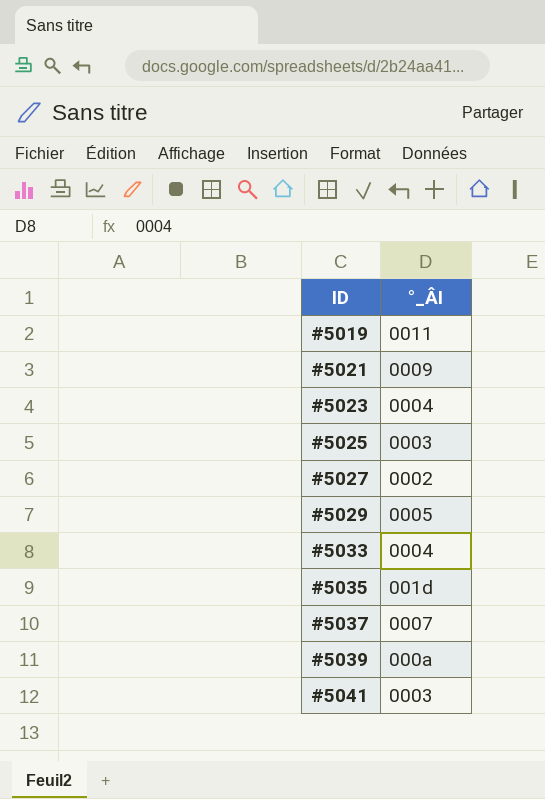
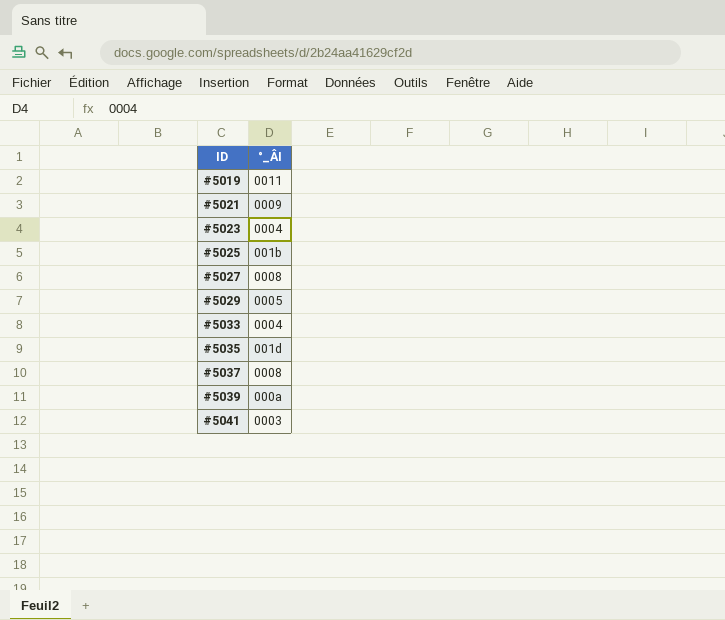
#5025 | °_ÂI: 0003 -> 001b
#5027 | °_ÂI: 0002 -> 0008
#5037 | °_ÂI: 0007 -> 0008

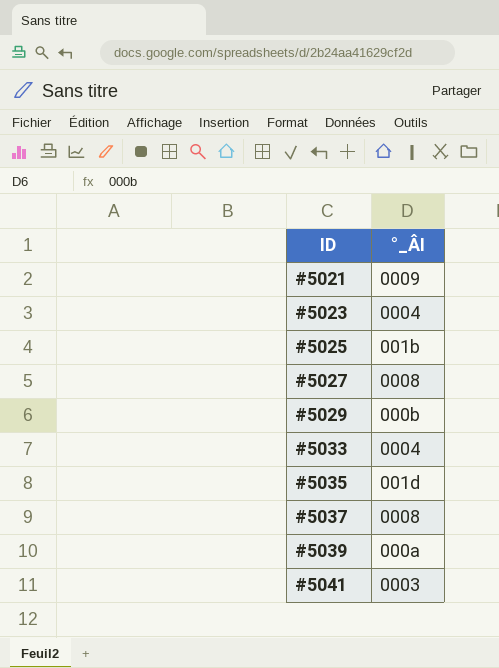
row #5019: 0011 -> none
#5029 | °_ÂI: 0005 -> 000b

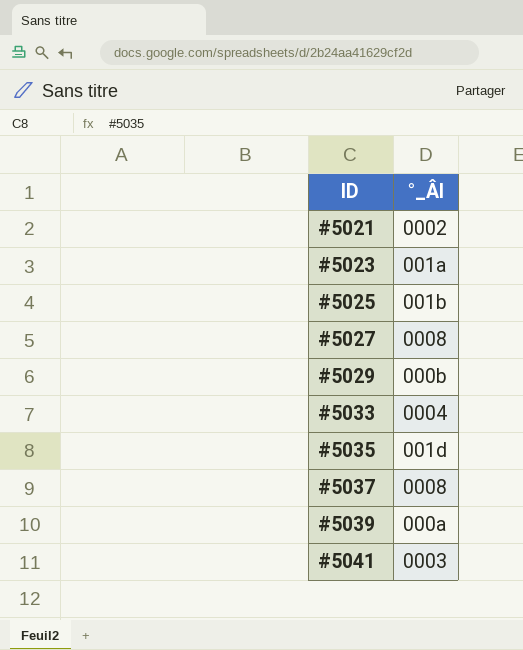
#5021 | °_ÂI: 0009 -> 0002
#5023 | °_ÂI: 0004 -> 001a

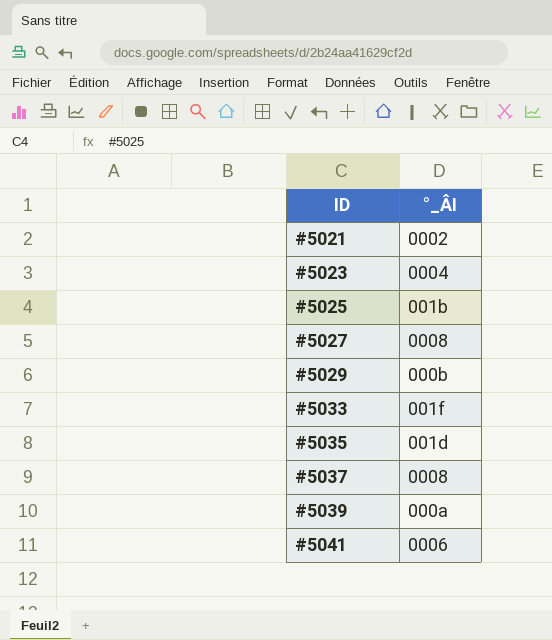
#5023 | °_ÂI: 001a -> 0004
#5033 | °_ÂI: 0004 -> 001f
#5041 | °_ÂI: 0003 -> 0006

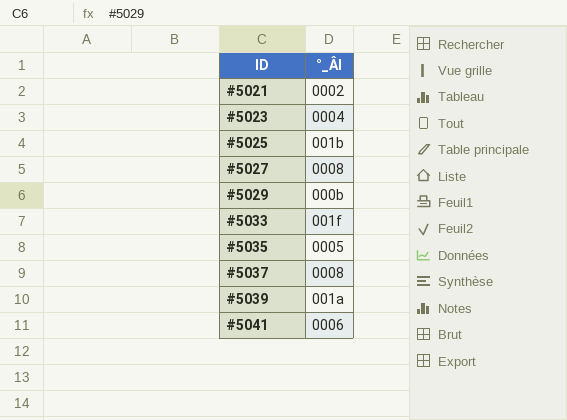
#5035 | °_ÂI: 001d -> 0005
#5039 | °_ÂI: 000a -> 001a

